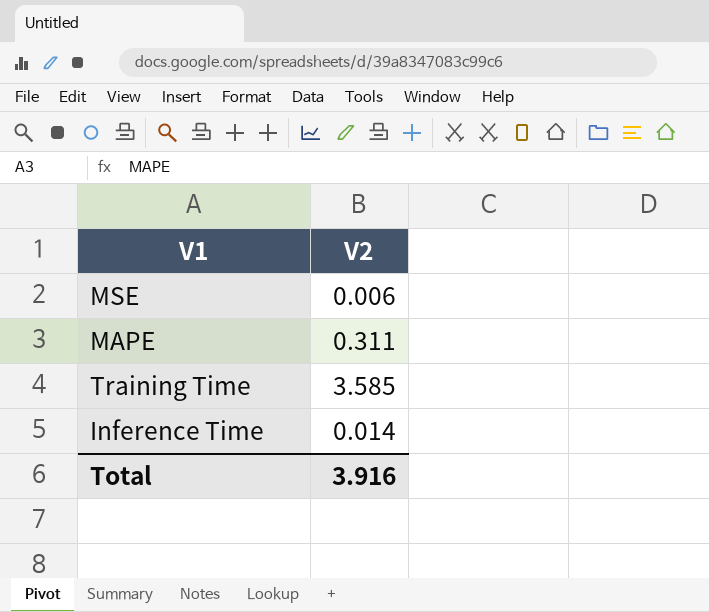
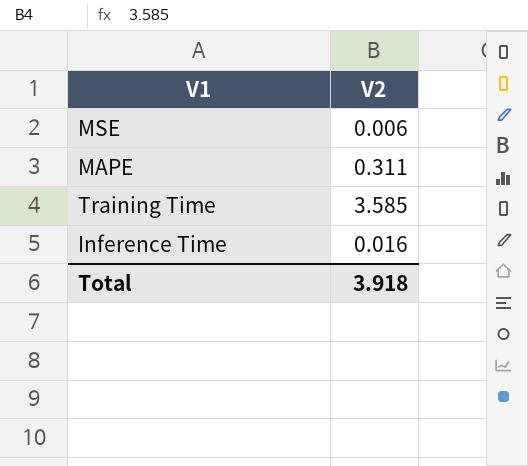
Inference Time | V2: 0.014 -> 0.016
Total | V2: 3.916 -> 3.918

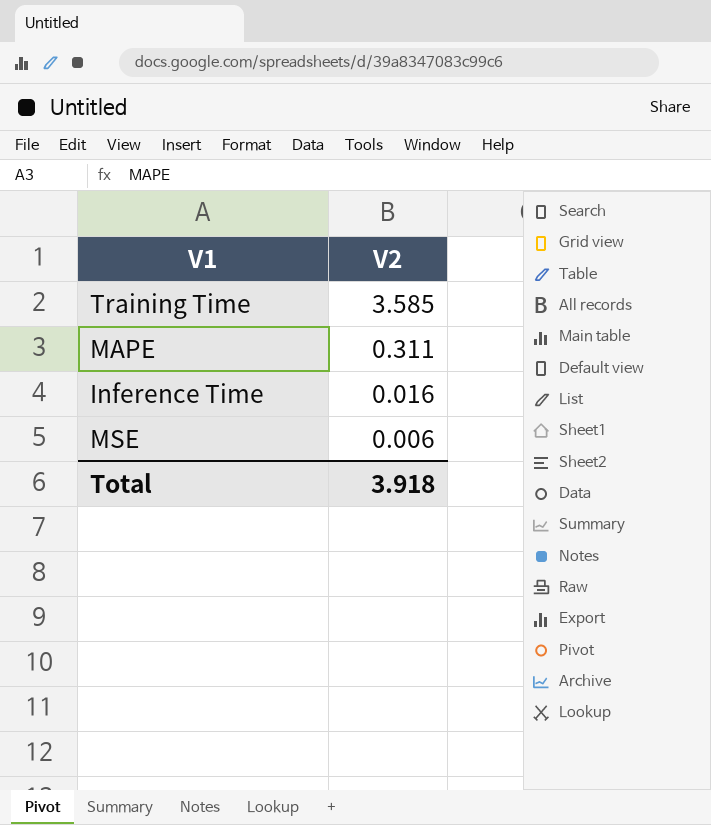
row order: none -> V2 descending

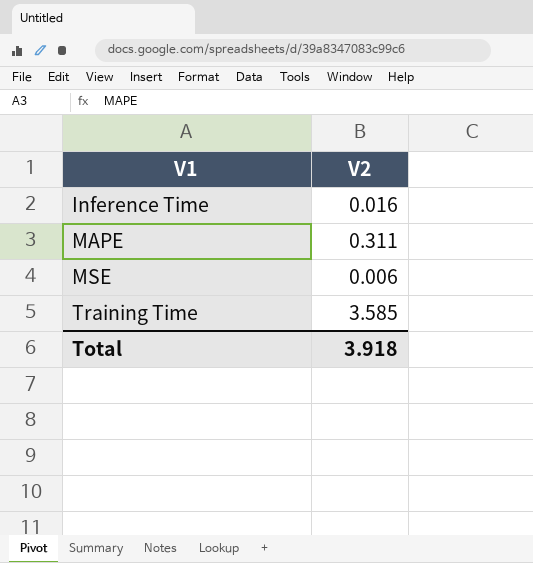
row order: V2 descending -> V1 ascending

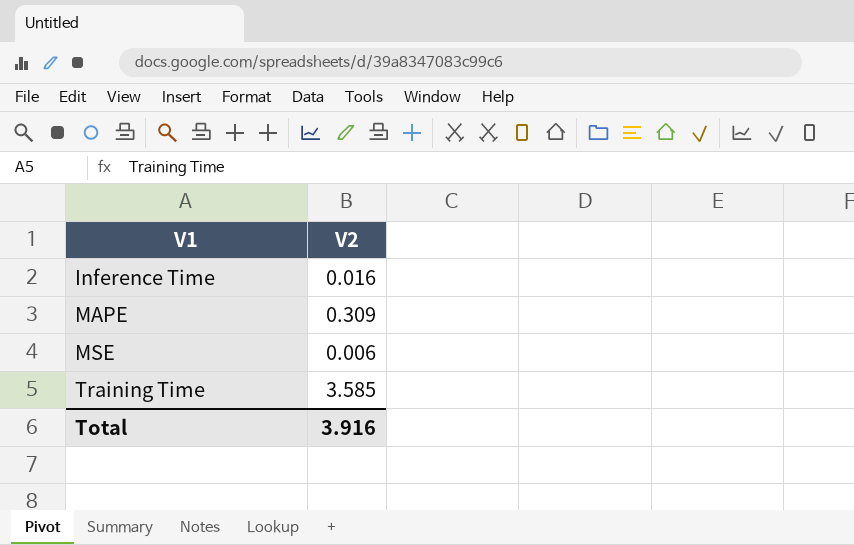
MAPE | V2: 0.311 -> 0.309
Total | V2: 3.918 -> 3.916

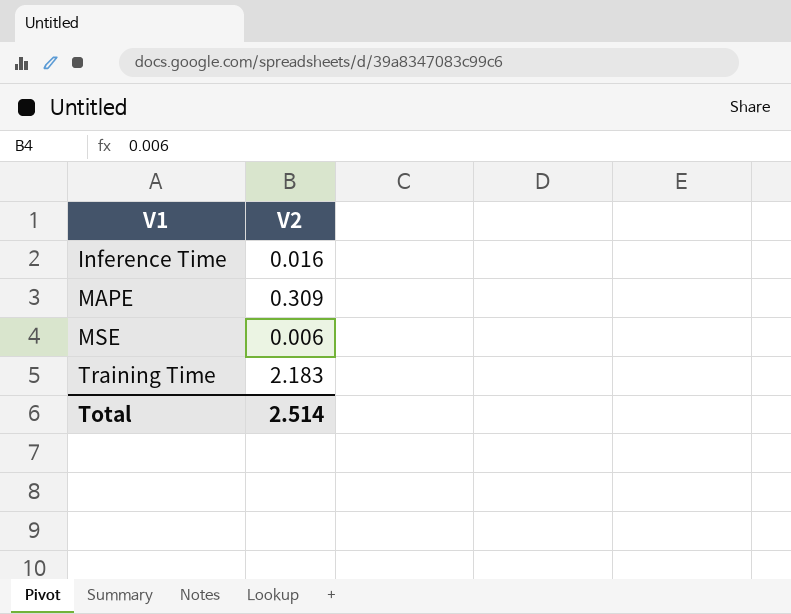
Training Time | V2: 3.585 -> 2.183
Total | V2: 3.916 -> 2.514

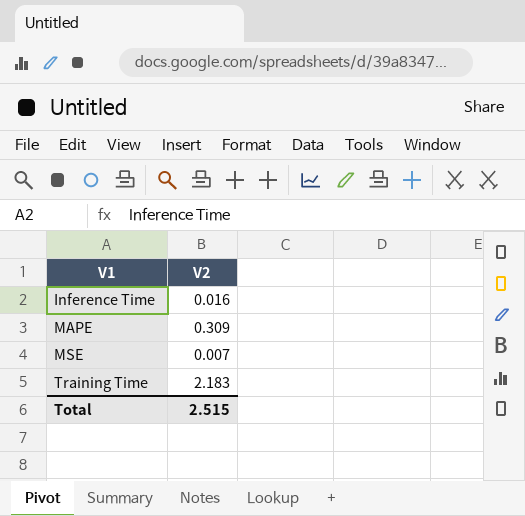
MSE | V2: 0.006 -> 0.007
Total | V2: 2.514 -> 2.515

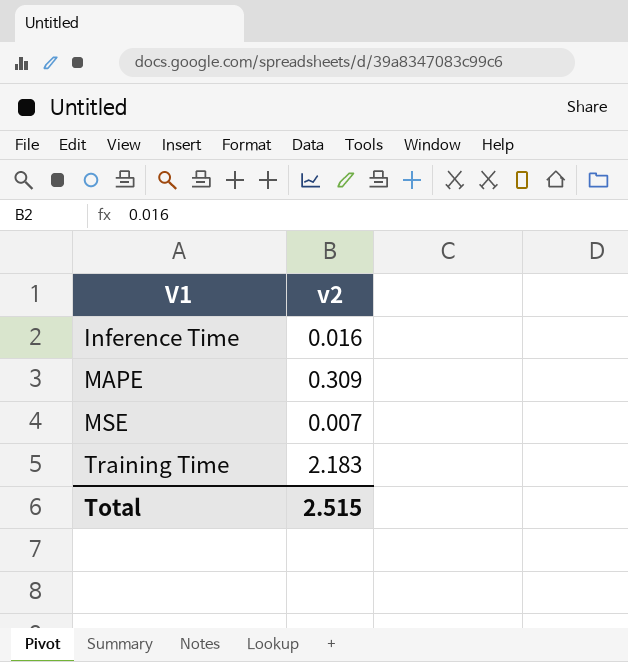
column name: V2 -> v2

